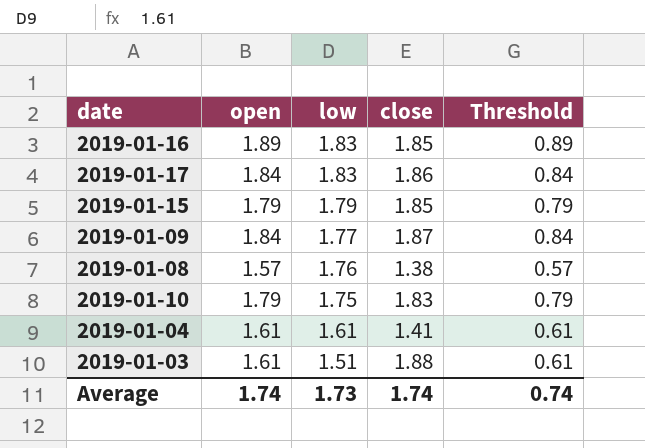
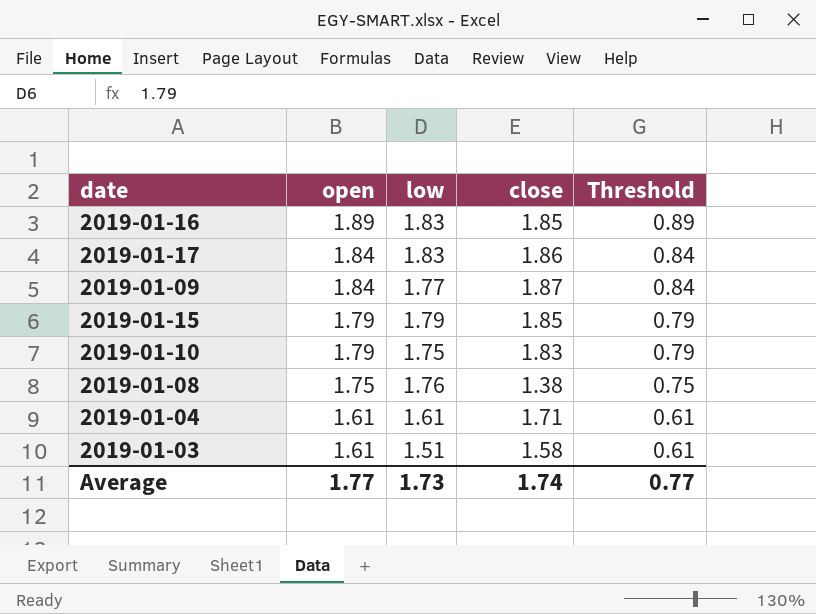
row order: low descending -> open descending
2019-01-08 | open: 1.57 -> 1.75
2019-01-08 | Threshold: 0.57 -> 0.75
2019-01-04 | close: 1.41 -> 1.71
2019-01-03 | close: 1.88 -> 1.58
Average | open: 1.74 -> 1.77
Average | Threshold: 0.74 -> 0.77

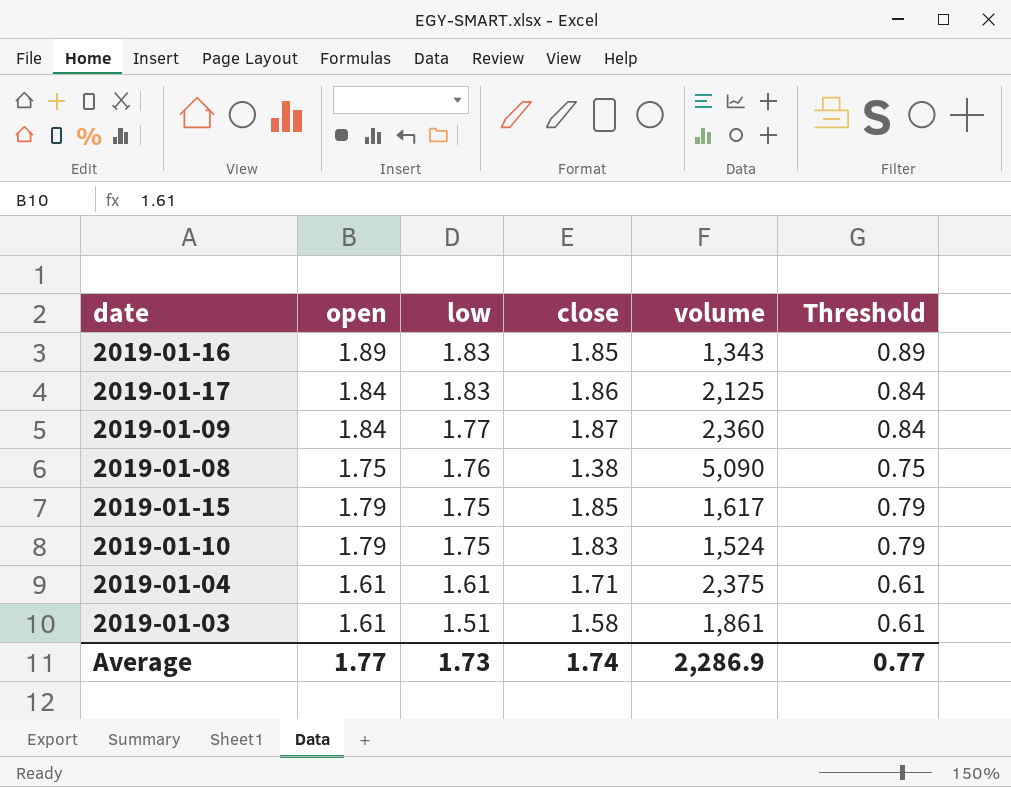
row order: open descending -> low descending
column volume | position: none -> 5
2019-01-15 | low: 1.79 -> 1.75

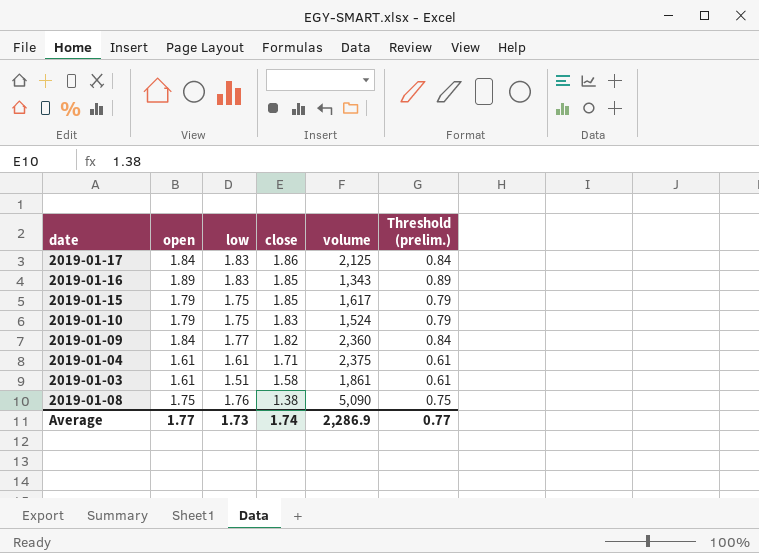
row order: low descending -> close descending
column name: Threshold -> Threshold (prelim.)
2019-01-09 | close: 1.87 -> 1.82

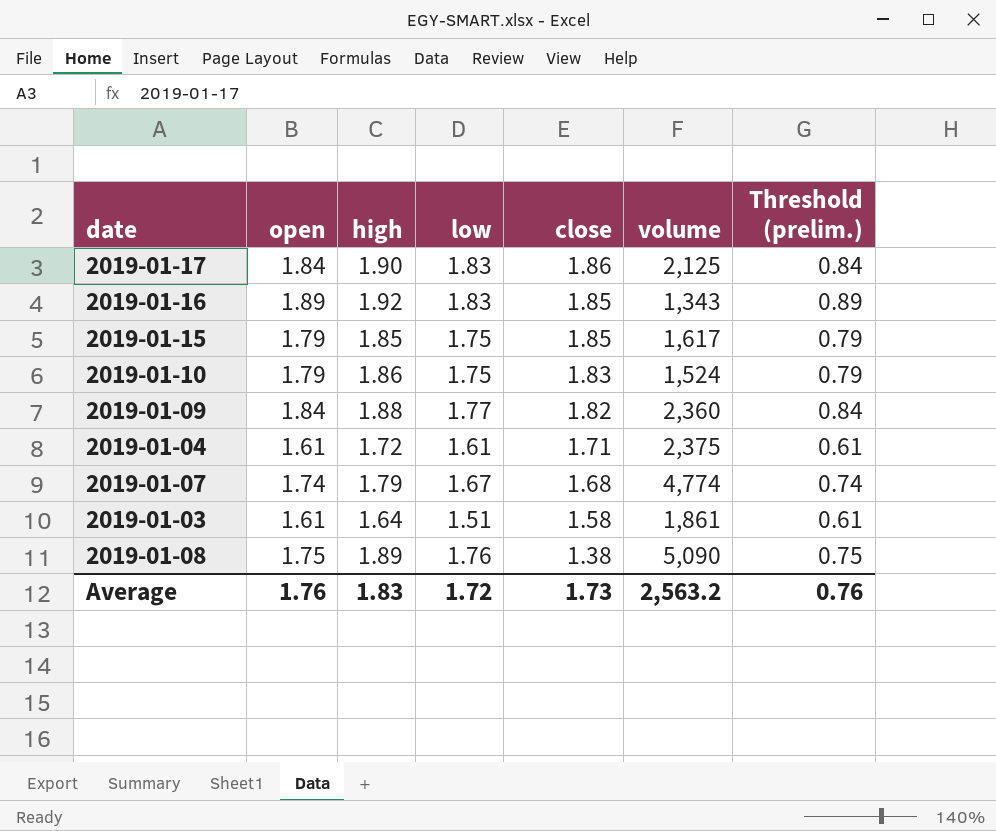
column high | position: none -> 3
row 2019-01-07: none -> 1.74 | 1.79 | 1.67 | 1.68 | 4,774 | 0.74
Average | open: 1.77 -> 1.76
Average | low: 1.73 -> 1.72
Average | close: 1.74 -> 1.73
Average | volume: 2,286.9 -> 2,563.2
Average | Threshold (prelim.): 0.77 -> 0.76

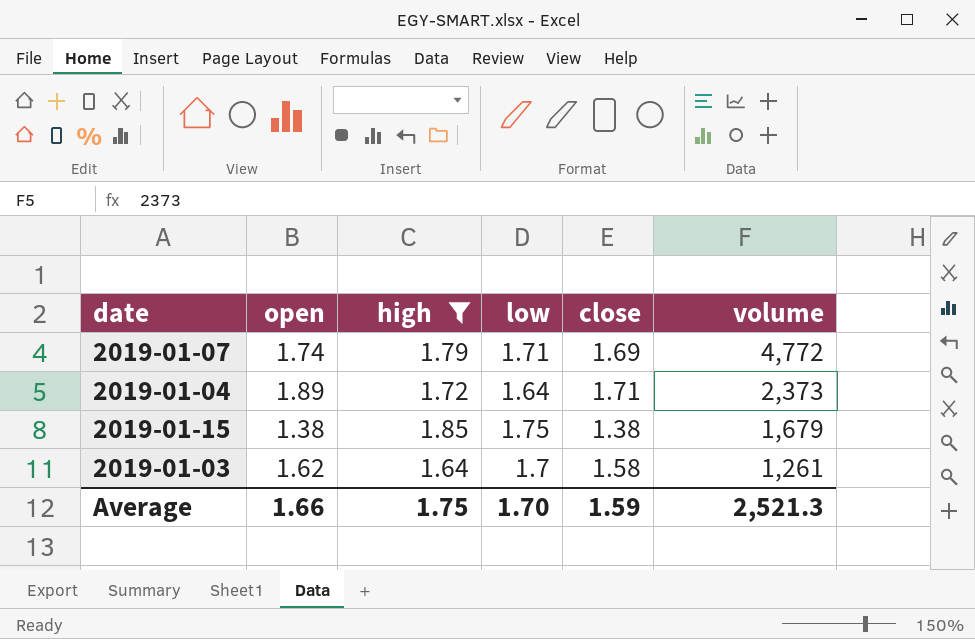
filter: none -> high <= 1.85
row order: close descending -> volume descending
column Threshold (prelim.) | formula: [open] - 1 -> none
2019-01-07 | low: 1.67 -> 1.71
2019-01-07 | close: 1.68 -> 1.69
2019-01-07 | volume: 4,774 -> 4,772
2019-01-04 | open: 1.61 -> 1.89
2019-01-04 | low: 1.61 -> 1.64
2019-01-04 | volume: 2,375 -> 2,373
2019-01-15 | open: 1.79 -> 1.38
2019-01-15 | close: 1.85 -> 1.38
2019-01-15 | volume: 1,617 -> 1,679
2019-01-03 | open: 1.61 -> 1.62
2019-01-03 | low: 1.51 -> 1.7
2019-01-03 | volume: 1,861 -> 1,261
Average | open: 1.76 -> 1.66
Average | high: 1.83 -> 1.75
Average | low: 1.72 -> 1.70
Average | close: 1.73 -> 1.59
Average | volume: 2,563.2 -> 2,521.3

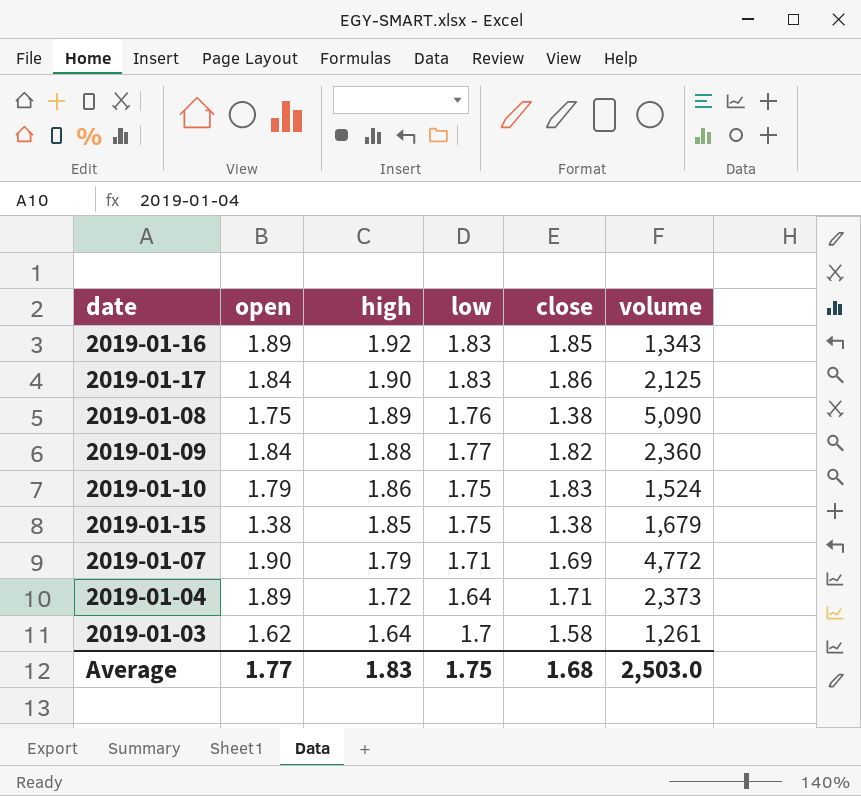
filter: high <= 1.85 -> none
row order: volume descending -> high descending
2019-01-07 | open: 1.74 -> 1.90
Average | open: 1.66 -> 1.77
Average | high: 1.75 -> 1.83
Average | low: 1.70 -> 1.75
Average | close: 1.59 -> 1.68
Average | volume: 2,521.3 -> 2,503.0

